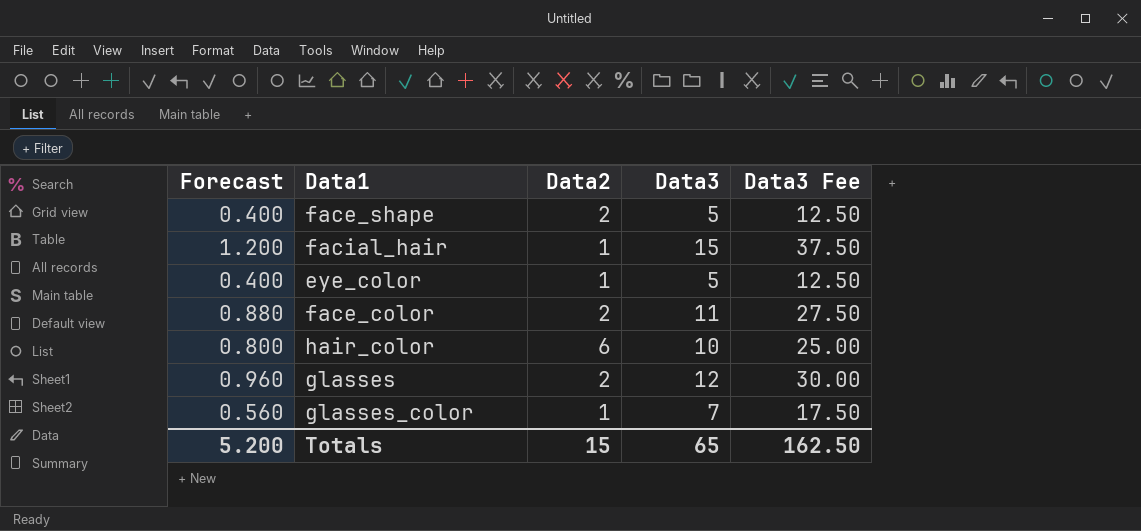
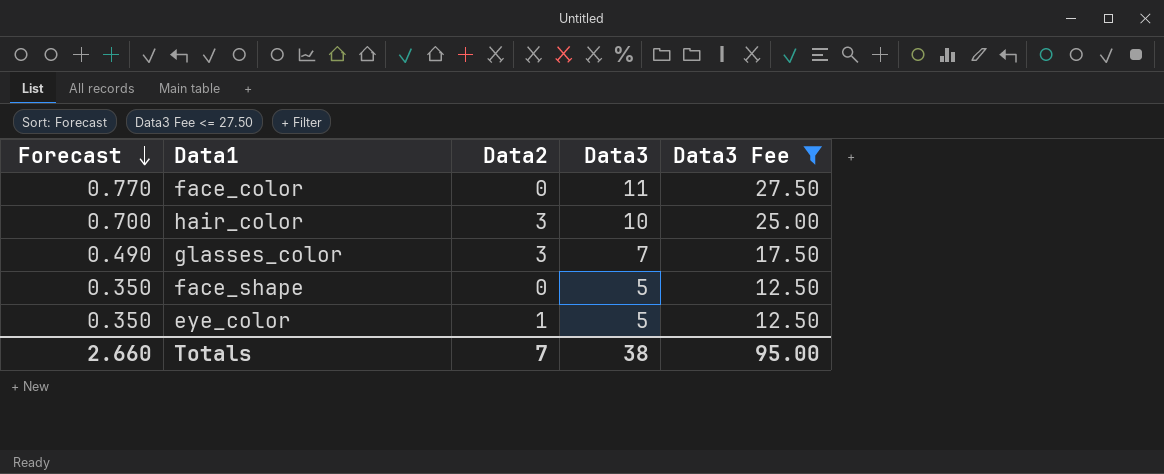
filter: none -> Data3 Fee <= 27.50
row order: none -> Forecast descending
column Forecast | formula: [Data3] * 0.08 -> [Data3] * 0.07
face_color | Data2: 2 -> 0
hair_color | Data2: 6 -> 3
glasses_color | Data2: 1 -> 3
face_shape | Data2: 2 -> 0
Totals | Forecast: 5.200 -> 2.660
Totals | Data2: 15 -> 7
Totals | Data3: 65 -> 38
Totals | Data3 Fee: 162.50 -> 95.00

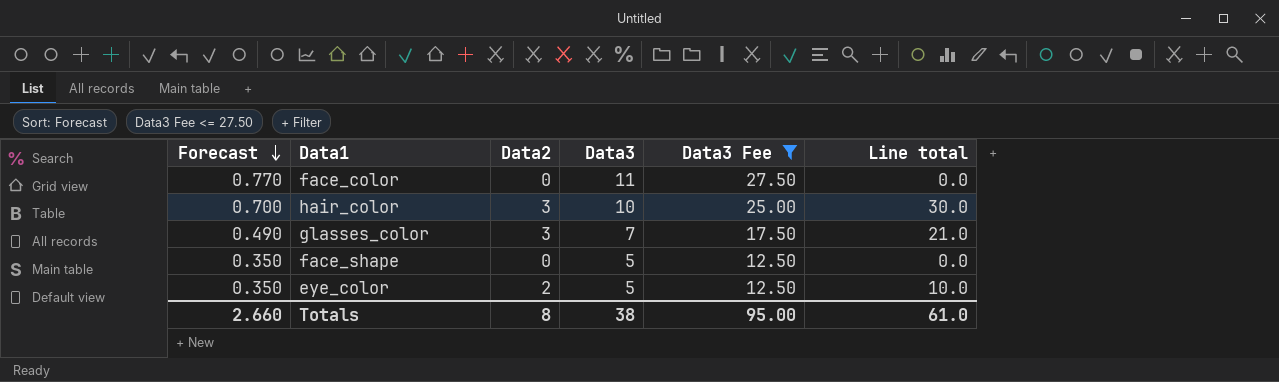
column Line total | formula: none -> [Data2] * [Data3]
eye_color | Data2: 1 -> 2
Totals | Data2: 7 -> 8

